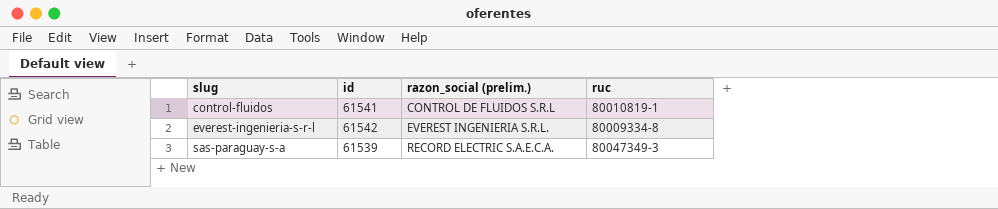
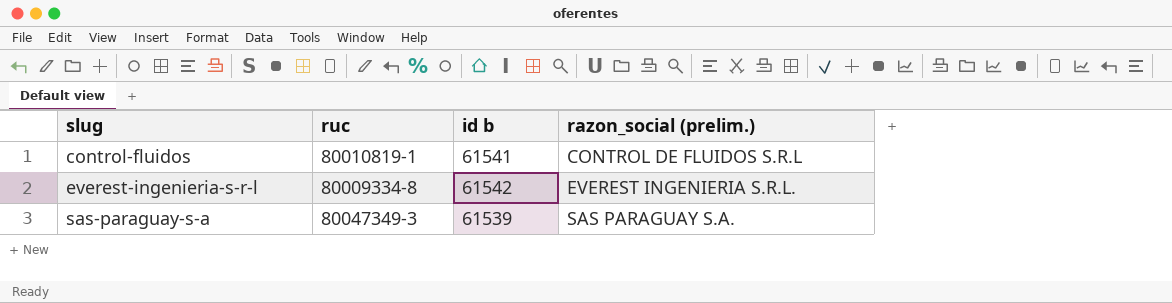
column ruc | position: 4 -> 2
column name: id -> id b
sas-paraguay-s-a | razon_social (prelim.): RECORD ELECTRIC S.A.E.C.A. -> SAS PARAGUAY S.A.

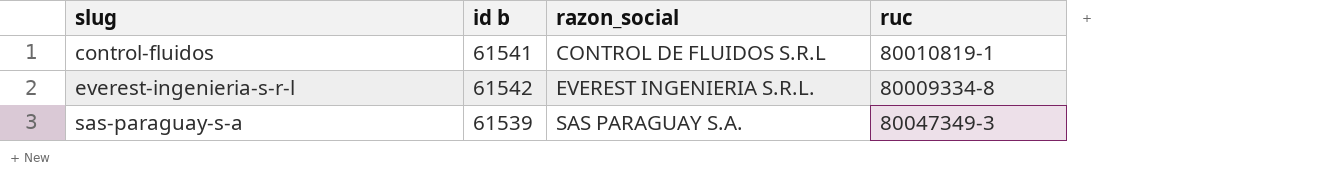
column name: razon_social (prelim.) -> razon_social
column ruc | position: 2 -> 4

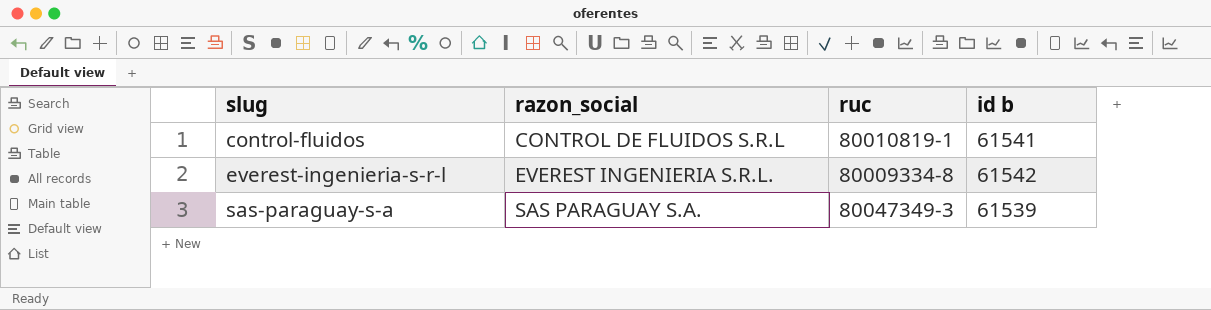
column id b | position: 2 -> 4

